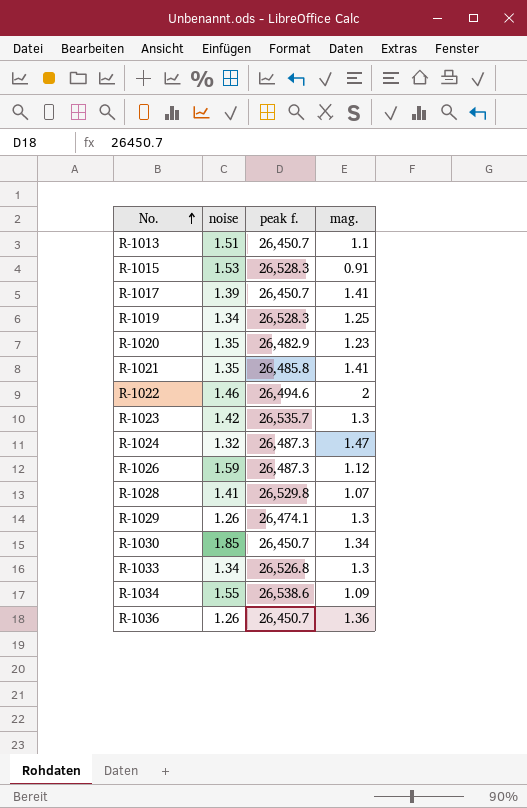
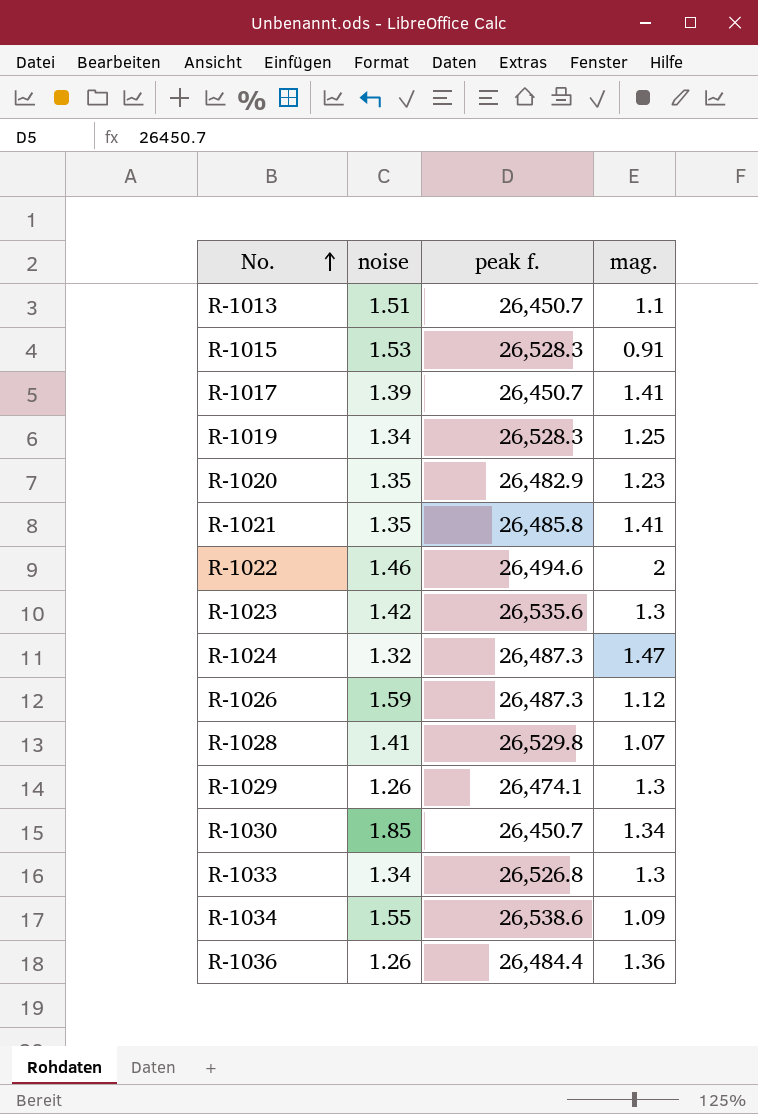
R-1023 | peak f.: 26,535.7 -> 26,535.6
R-1036 | peak f.: 26,450.7 -> 26,484.4

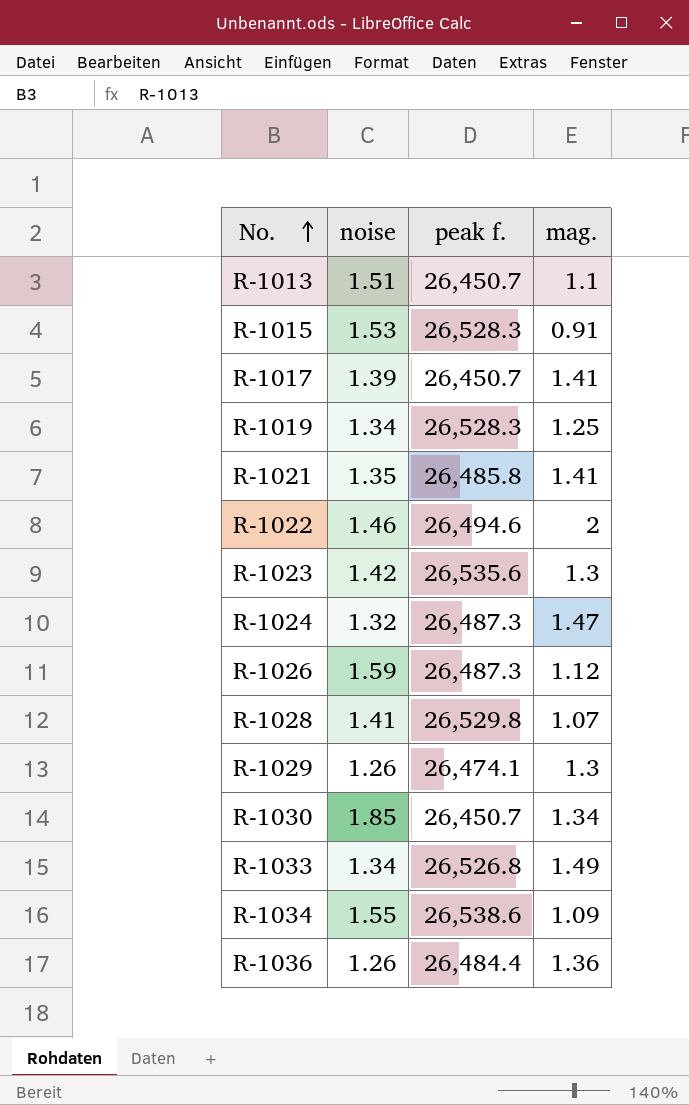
row R-1020: 1.35 | 26,482.9 | 1.23 -> none
R-1033 | mag.: 1.3 -> 1.49

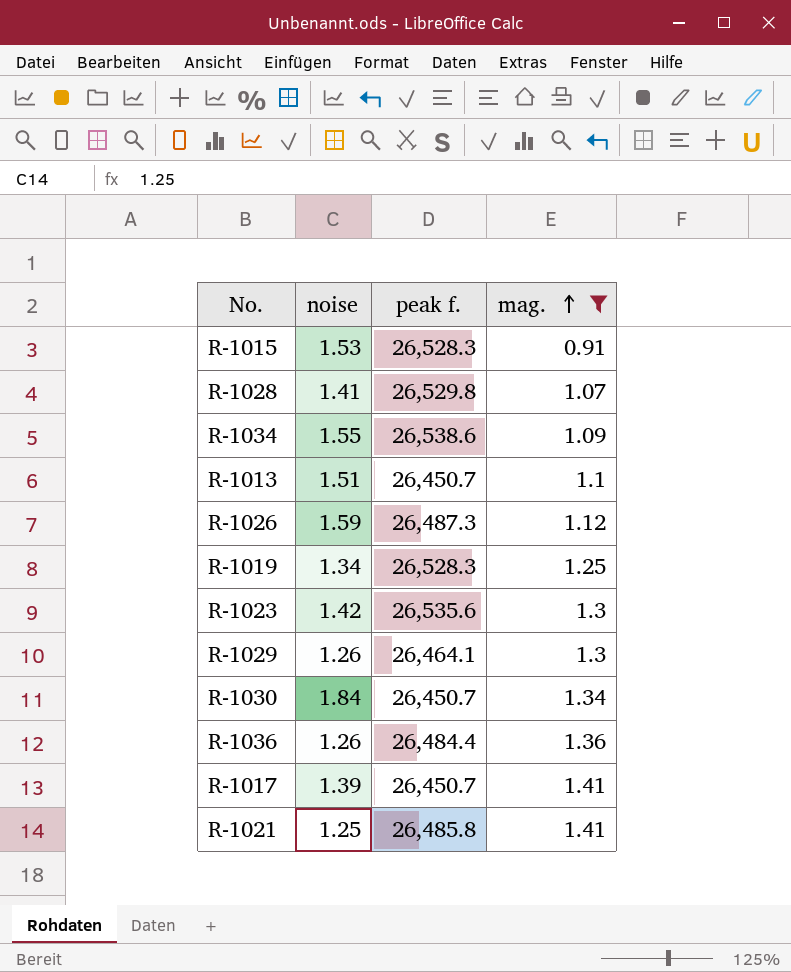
filter: none -> mag. <= 1.41
row order: No. ascending -> mag. ascending
R-1029 | peak f.: 26,474.1 -> 26,464.1
R-1030 | noise: 1.85 -> 1.84
R-1021 | noise: 1.35 -> 1.25

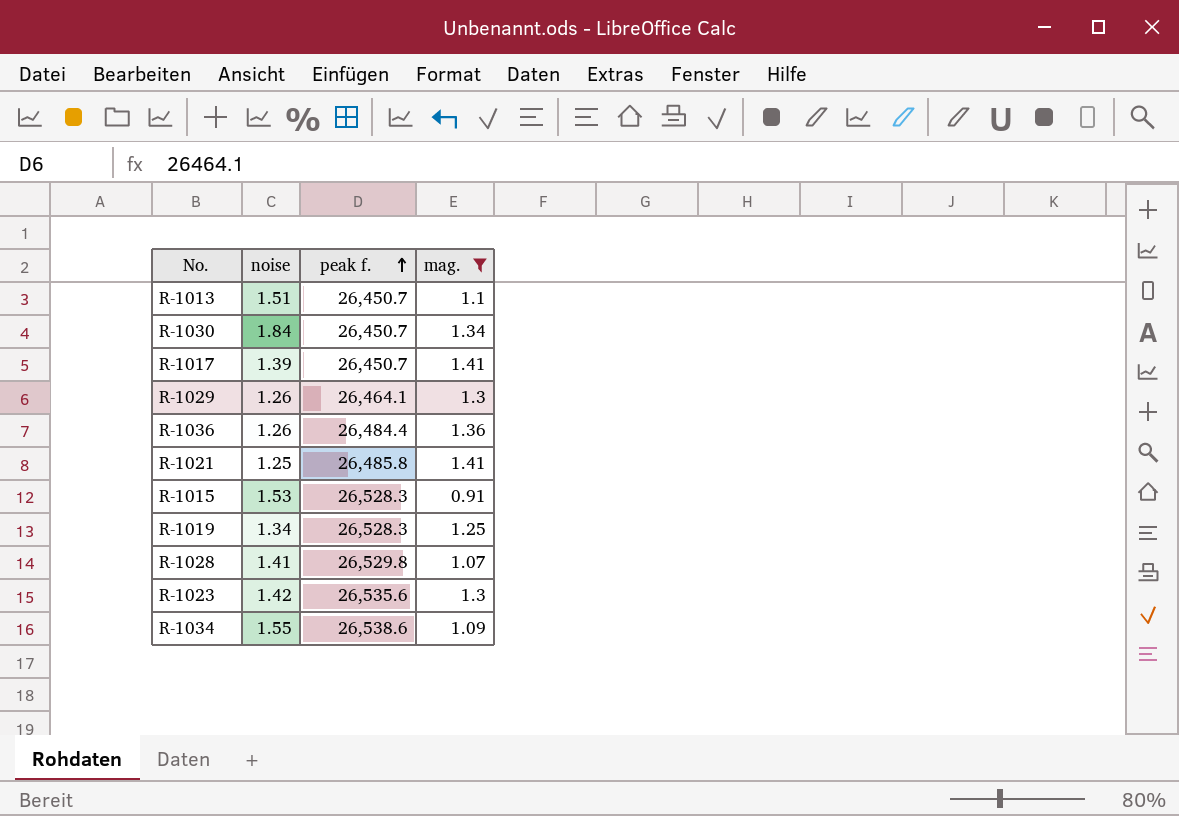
row order: mag. ascending -> peak f. ascending
row R-1026: 1.59 | 26,487.3 | 1.12 -> none

